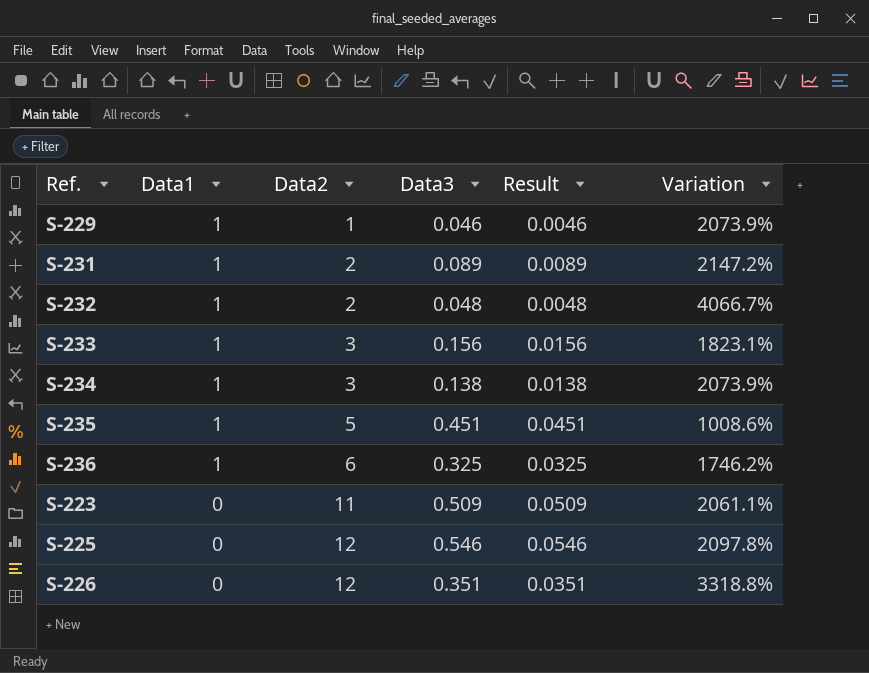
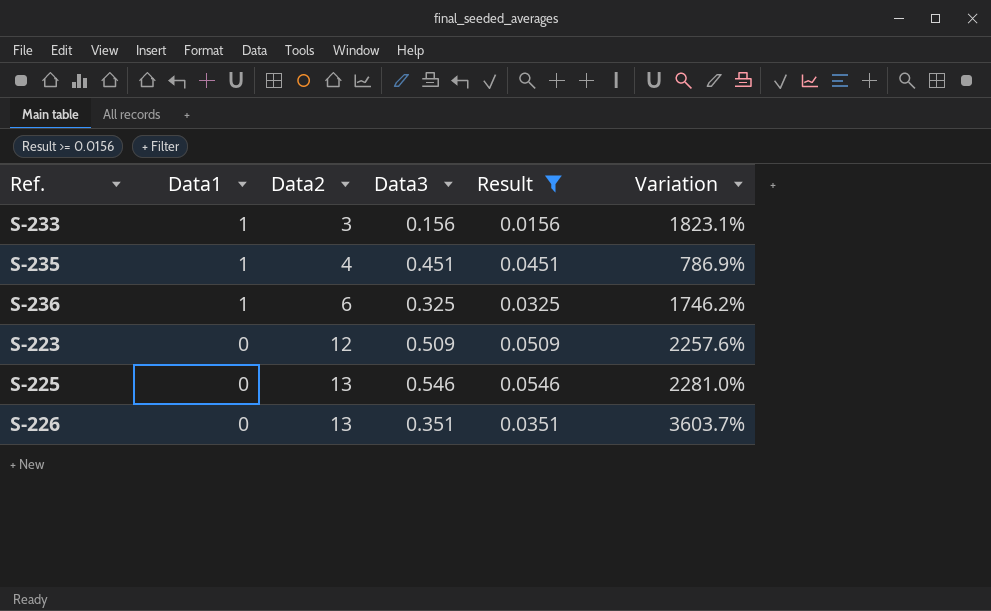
filter: none -> Result >= 0.0156
S-235 | Data2: 5 -> 4
S-235 | Variation: 1008.6% -> 786.9%
S-223 | Data2: 11 -> 12
S-223 | Variation: 2061.1% -> 2257.6%
S-225 | Data2: 12 -> 13
S-225 | Variation: 2097.8% -> 2281.0%
S-226 | Data2: 12 -> 13
S-226 | Variation: 3318.8% -> 3603.7%

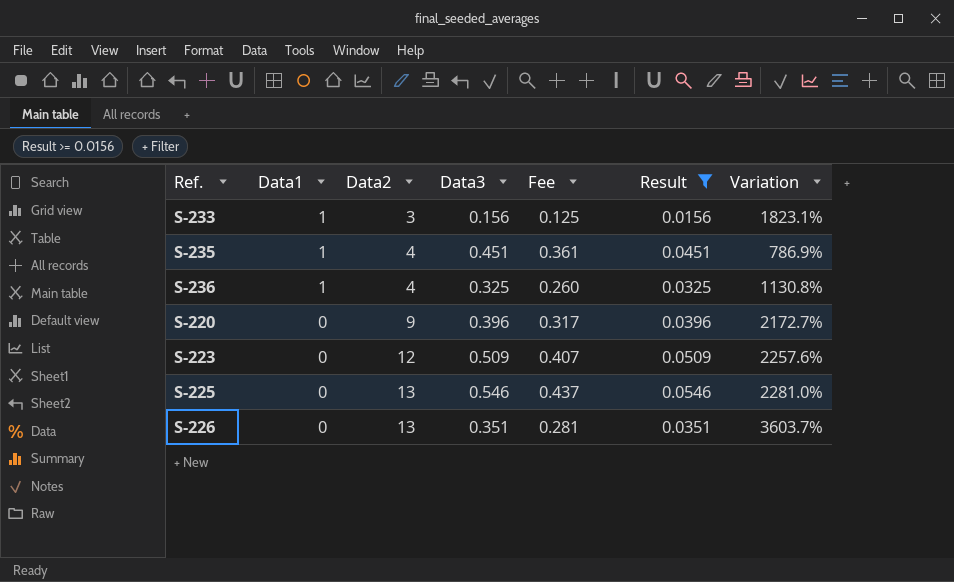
column Fee | formula: none -> [Data3] * 0.8
S-236 | Data2: 6 -> 4
S-236 | Variation: 1746.2% -> 1130.8%
row S-220: none -> 0 | 9 | 0.396 | 0.317 | 0.0396 | 2172.7%

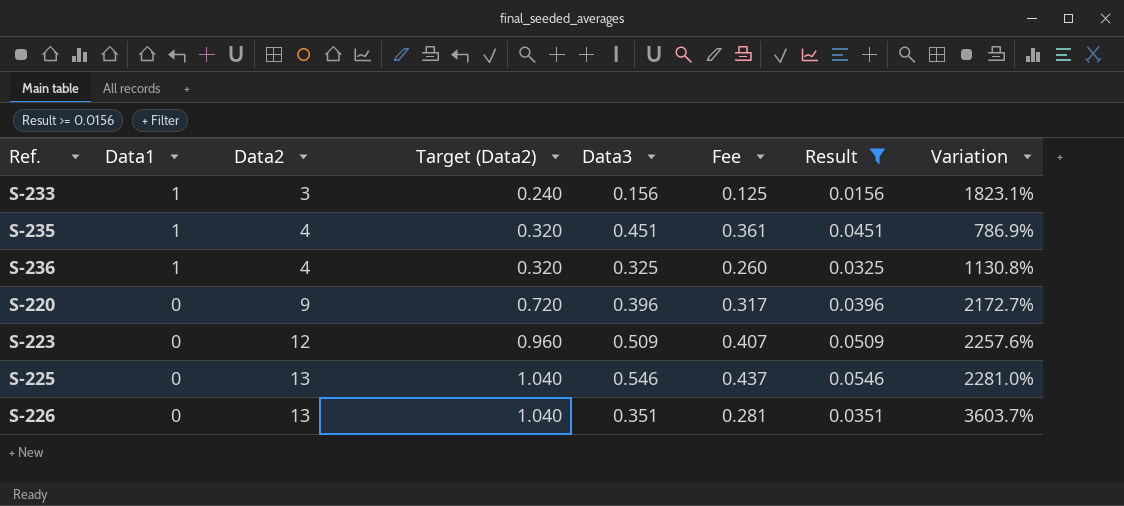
column Target (Data2) | formula: none -> [Data2] * 0.08

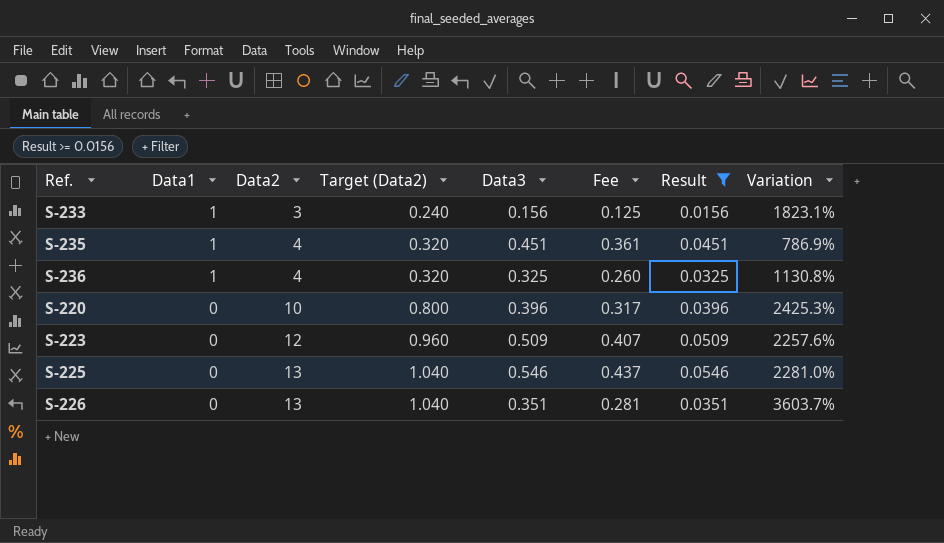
S-220 | Data2: 9 -> 10
S-220 | Target (Data2): 0.720 -> 0.800
S-220 | Variation: 2172.7% -> 2425.3%

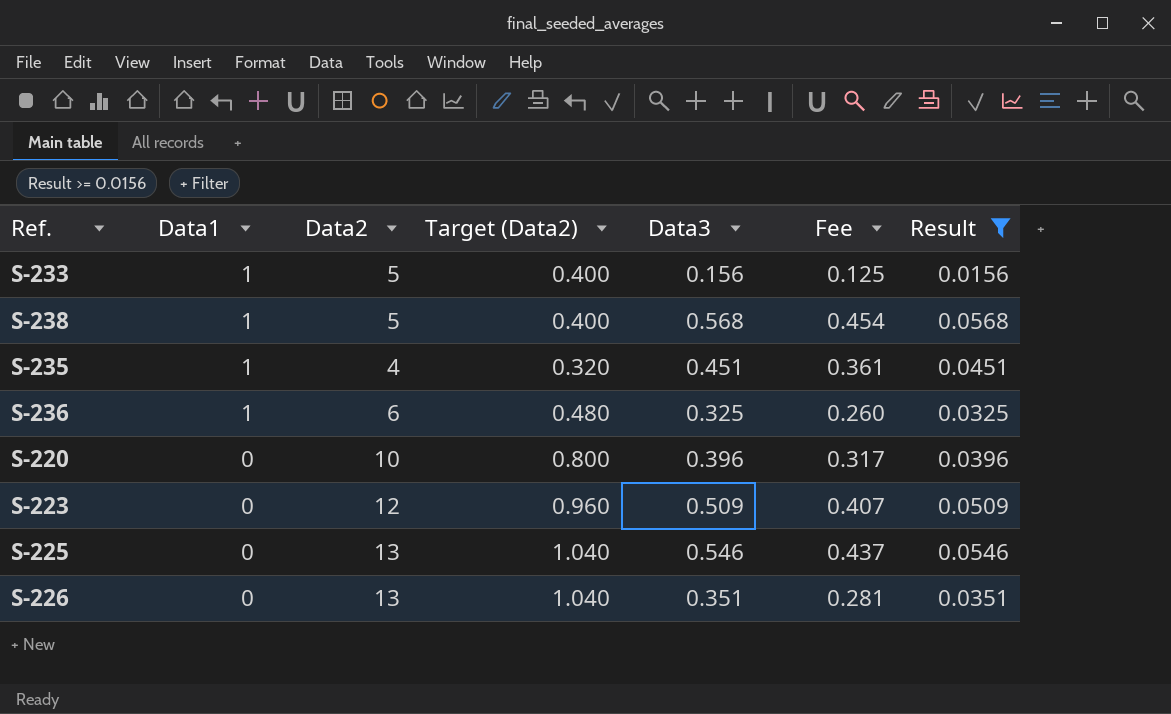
column Variation | formula: ([Data2] - [Data3]) / [Data3] -> none
S-233 | Data2: 3 -> 5
S-233 | Target (Data2): 0.240 -> 0.400
row S-238: none -> 1 | 5 | 0.400 | 0.568 | 0.454 | 0.0568
S-236 | Data2: 4 -> 6
S-236 | Target (Data2): 0.320 -> 0.480

